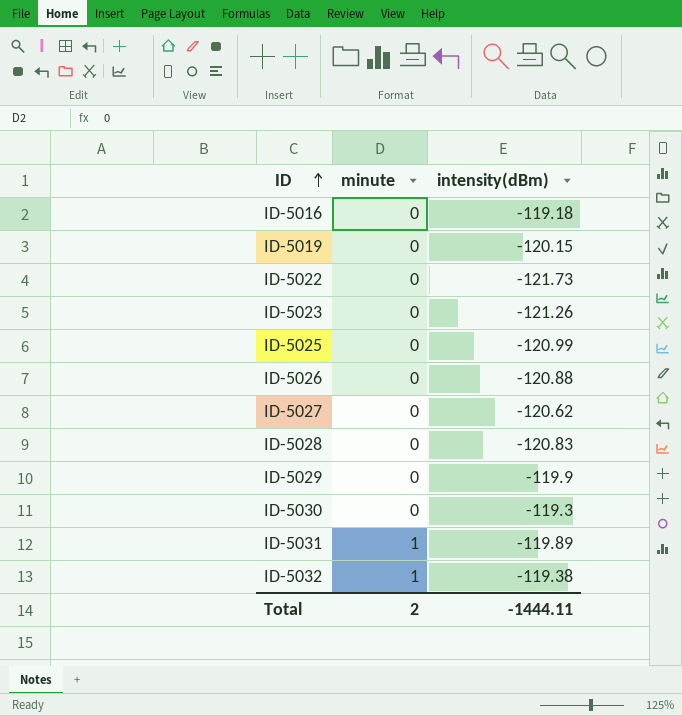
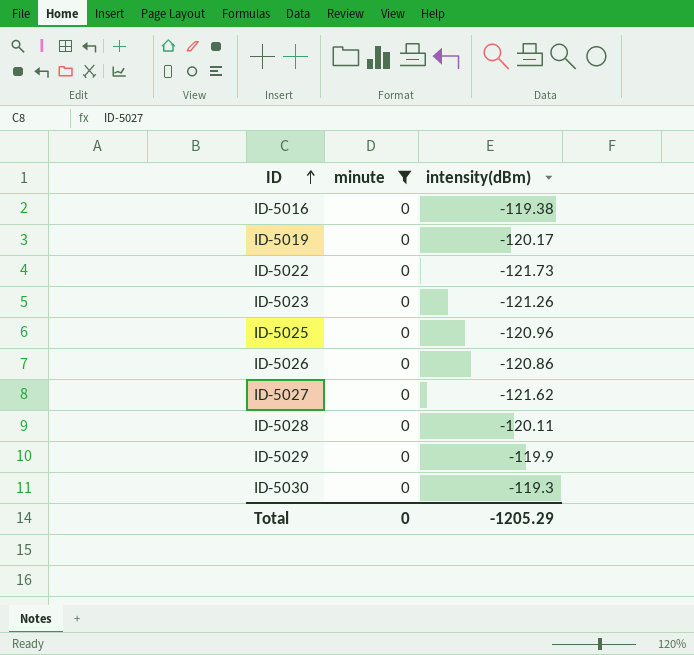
filter: none -> minute = 0
ID-5016 | intensity(dBm): -119.18 -> -119.38
ID-5019 | intensity(dBm): -120.15 -> -120.17
ID-5025 | intensity(dBm): -120.99 -> -120.96
ID-5026 | intensity(dBm): -120.88 -> -120.86
ID-5027 | intensity(dBm): -120.62 -> -121.62
ID-5028 | intensity(dBm): -120.83 -> -120.11
Total | minute: 2 -> 0
Total | intensity(dBm): -1444.11 -> -1205.29

